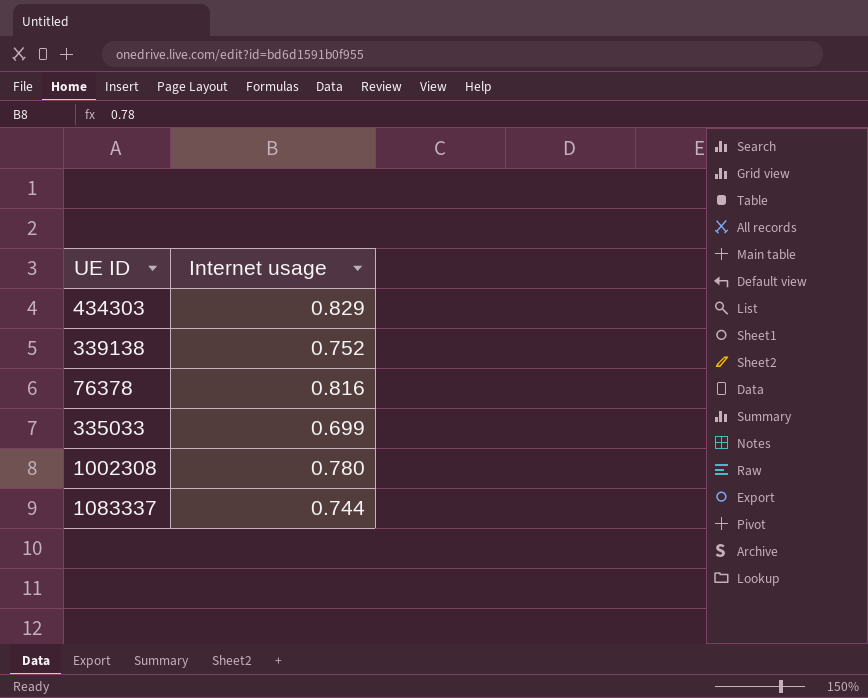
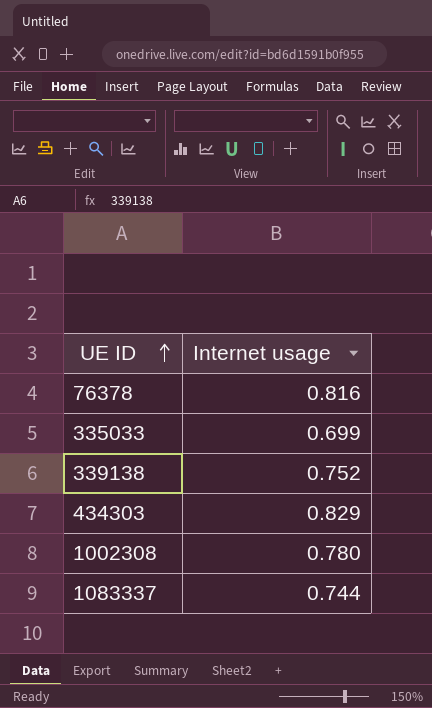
row order: none -> UE ID ascending

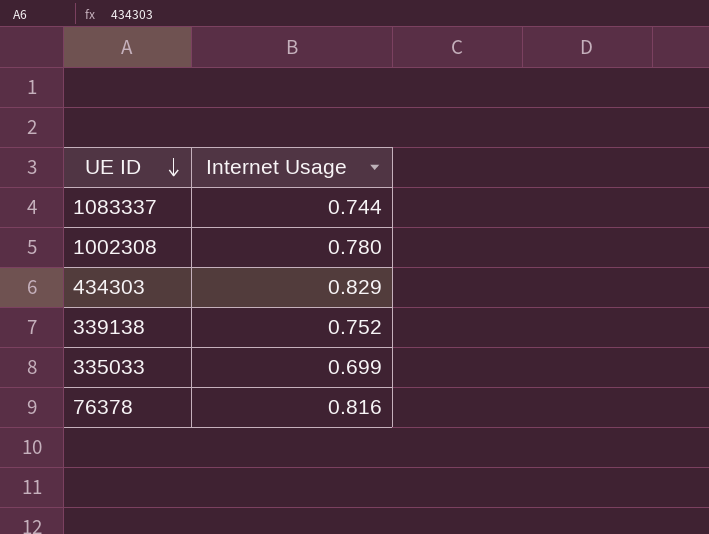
row order: UE ID ascending -> UE ID descending
column name: Internet usage -> Internet Usage

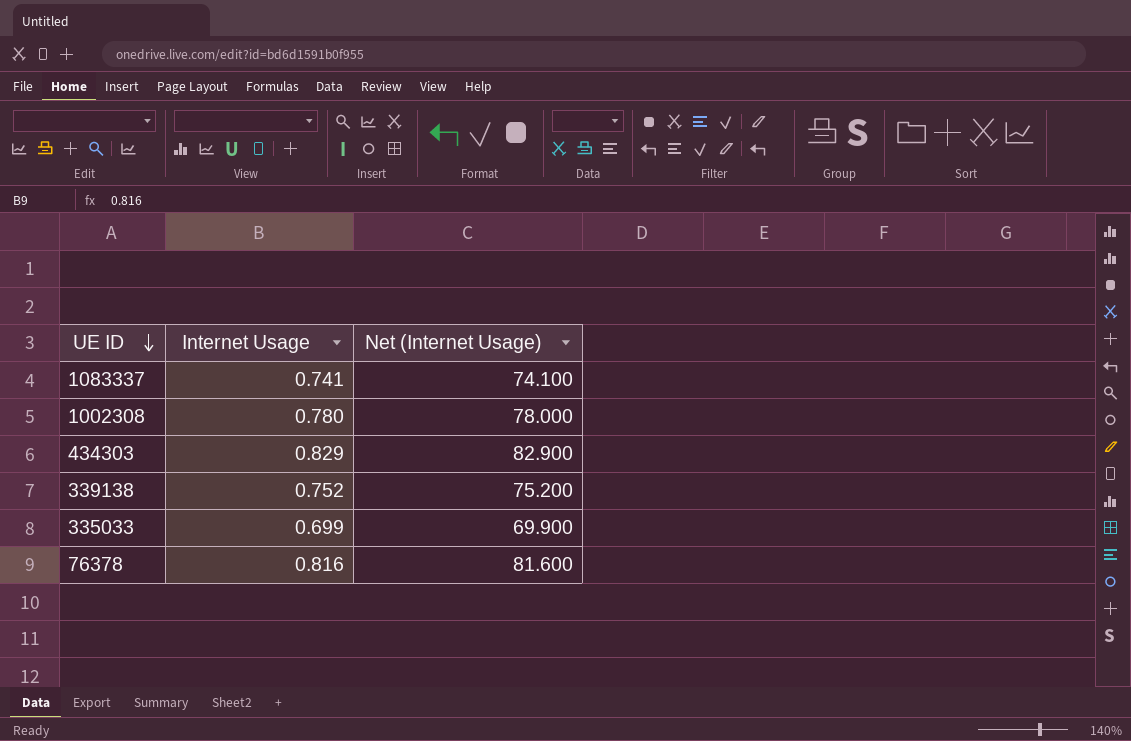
column Net (Internet Usage) | formula: none -> [Internet Usage] * 100
1083337 | Internet Usage: 0.744 -> 0.741

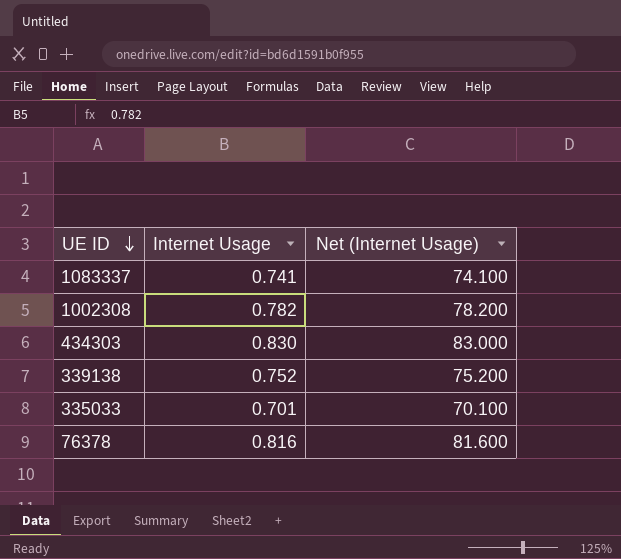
1002308 | Internet Usage: 0.780 -> 0.782
1002308 | Net (Internet Usage): 78.000 -> 78.200
434303 | Internet Usage: 0.829 -> 0.830
434303 | Net (Internet Usage): 82.900 -> 83.000
335033 | Internet Usage: 0.699 -> 0.701
335033 | Net (Internet Usage): 69.900 -> 70.100

